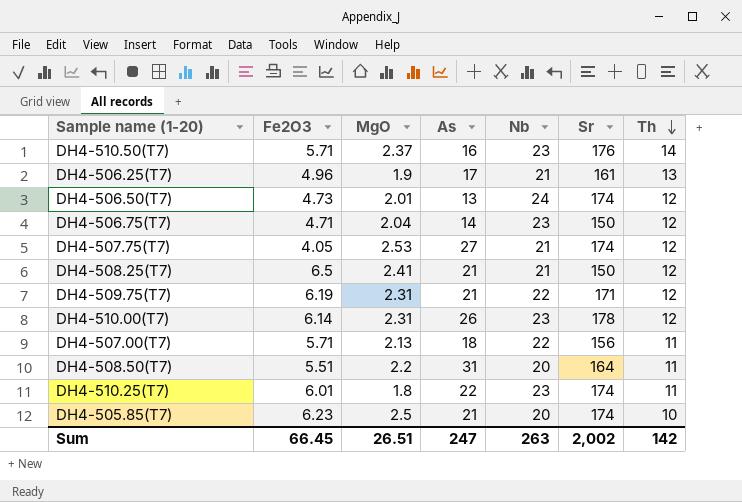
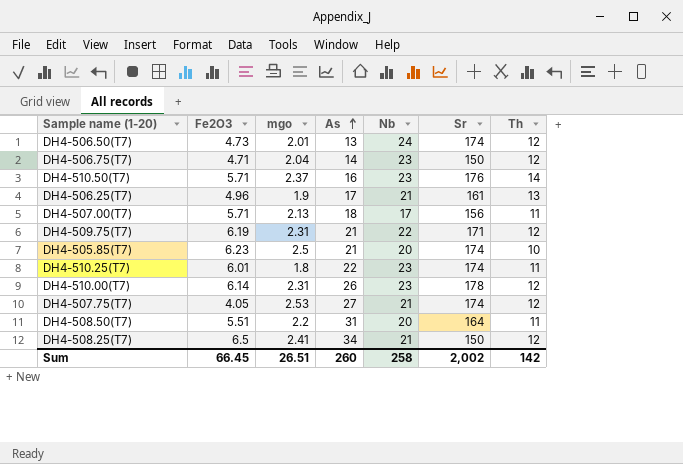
row order: Th descending -> As ascending
column name: MgO -> mgo
DH4-507.00(T7) | Nb: 22 -> 17
DH4-508.25(T7) | As: 21 -> 34
Sum | As: 247 -> 260
Sum | Nb: 263 -> 258

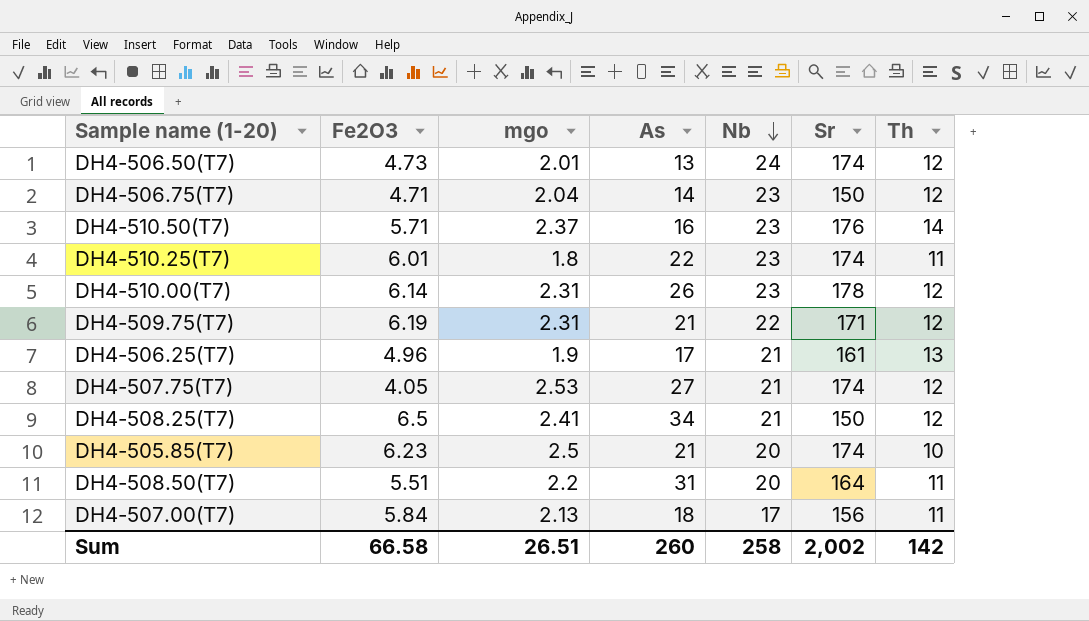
row order: As ascending -> Nb descending
DH4-507.00(T7) | Fe2O3: 5.71 -> 5.84
Sum | Fe2O3: 66.45 -> 66.58

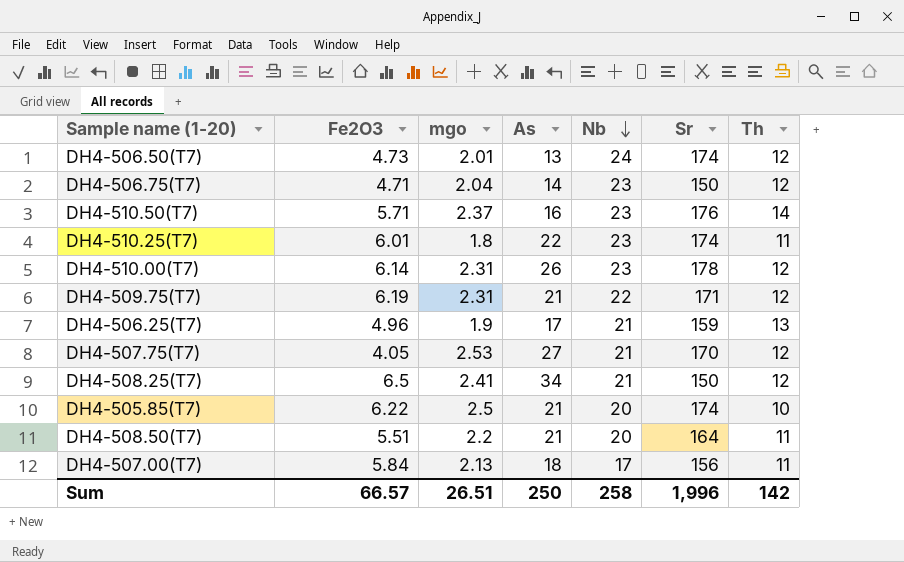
DH4-506.25(T7) | Sr: 161 -> 159
DH4-507.75(T7) | Sr: 174 -> 170
DH4-505.85(T7) | Fe2O3: 6.23 -> 6.22
DH4-508.50(T7) | As: 31 -> 21
Sum | Fe2O3: 66.58 -> 66.57
Sum | As: 260 -> 250
Sum | Sr: 2,002 -> 1,996

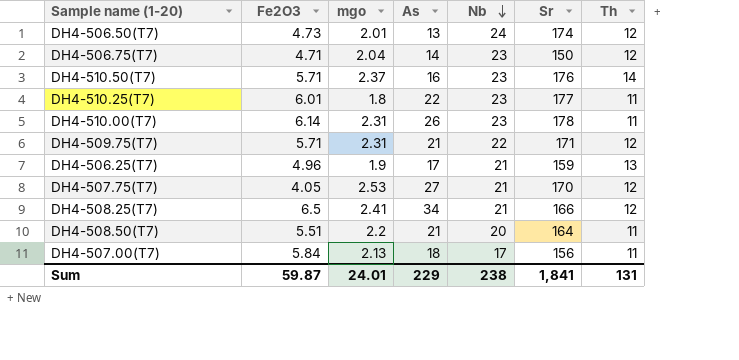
row DH4-505.85(T7): 6.22 | 2.5 | 21 | 20 | 174 | 10 -> none
DH4-510.25(T7) | Sr: 174 -> 177
DH4-510.00(T7) | Th: 12 -> 11
DH4-509.75(T7) | Fe2O3: 6.19 -> 5.71
DH4-508.25(T7) | Sr: 150 -> 166
Sum | Fe2O3: 66.57 -> 59.87
Sum | mgo: 26.51 -> 24.01
Sum | As: 250 -> 229
Sum | Nb: 258 -> 238
Sum | Sr: 1,996 -> 1,841
Sum | Th: 142 -> 131

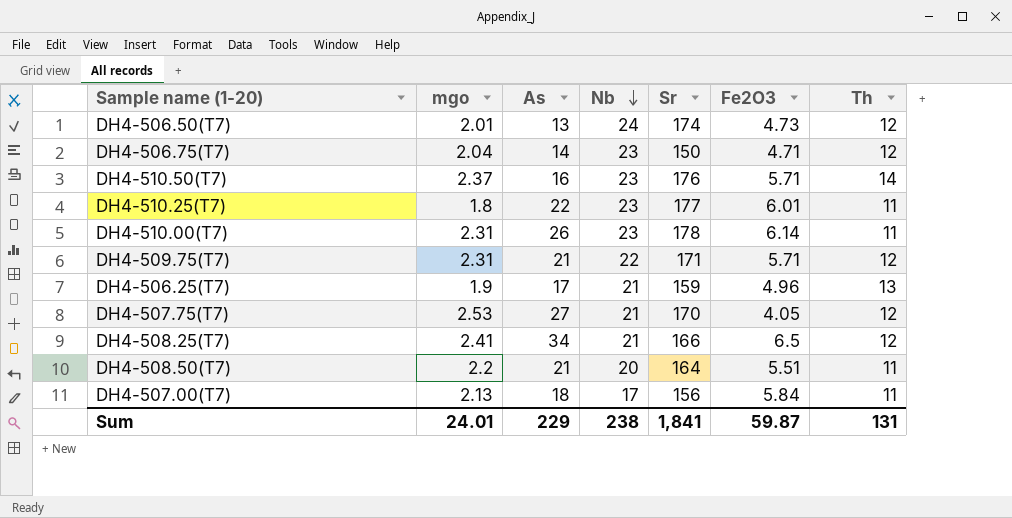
column Fe2O3 | position: 2 -> 6

